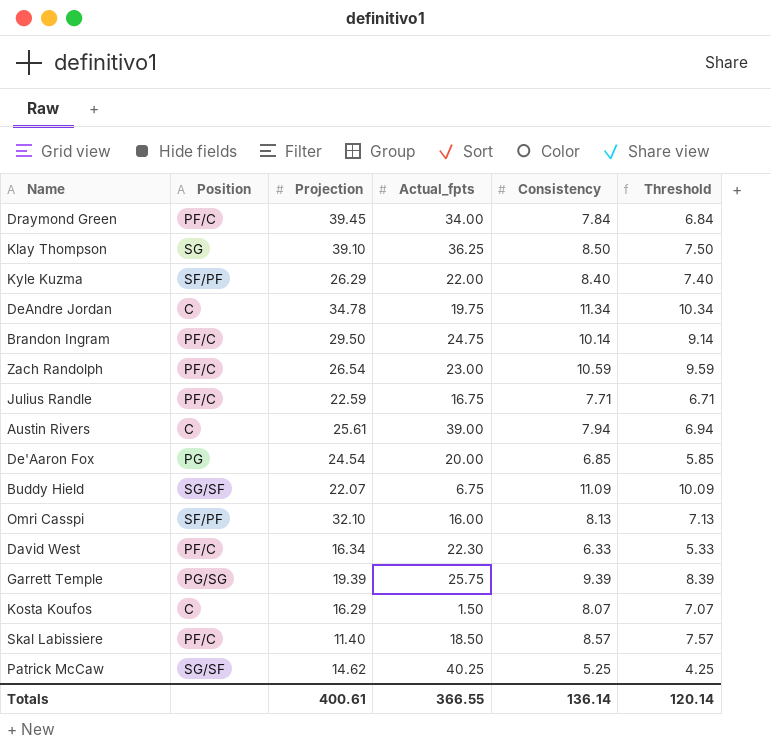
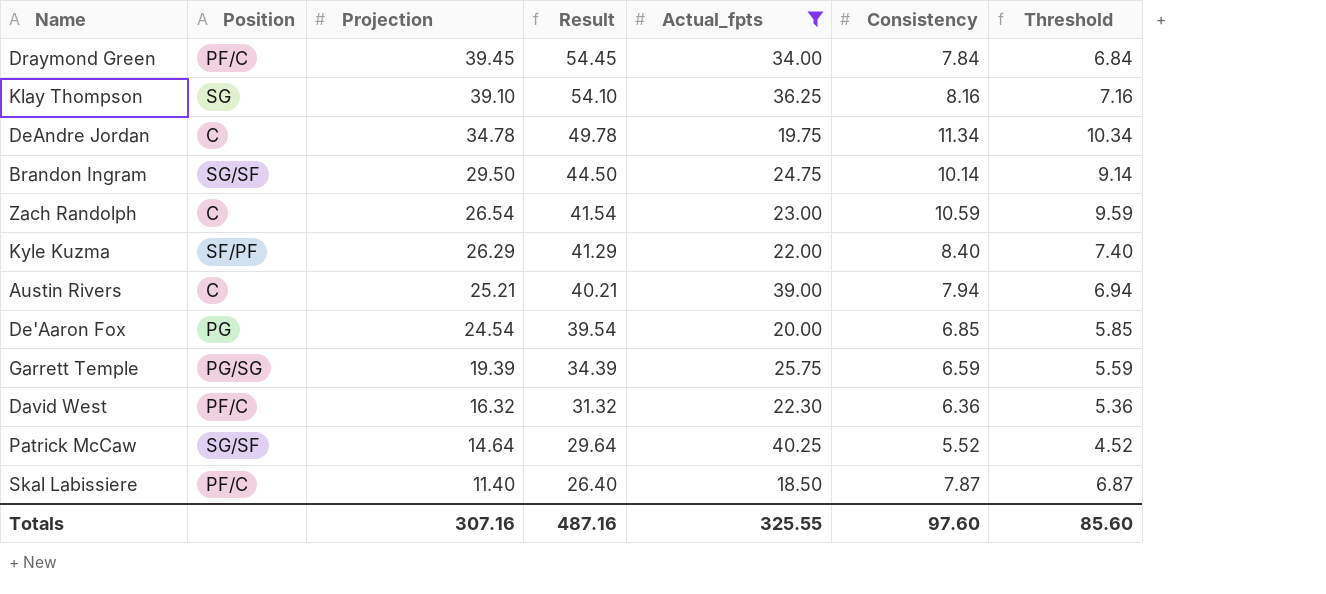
filter: none -> Actual_fpts >= 18.50
row order: none -> Projection descending
column Result | formula: none -> [Projection] + 15
Klay Thompson | Consistency: 8.50 -> 8.16
Klay Thompson | Threshold: 7.50 -> 7.16
Brandon Ingram | Position: PF/C -> SG/SF
Zach Randolph | Position: PF/C -> C
Austin Rivers | Projection: 25.61 -> 25.21
Garrett Temple | Consistency: 9.39 -> 6.59
Garrett Temple | Threshold: 8.39 -> 5.59
David West | Projection: 16.34 -> 16.32
David West | Consistency: 6.33 -> 6.36
David West | Threshold: 5.33 -> 5.36
Patrick McCaw | Projection: 14.62 -> 14.64
Patrick McCaw | Consistency: 5.25 -> 5.52
Patrick McCaw | Threshold: 4.25 -> 4.52
Skal Labissiere | Consistency: 8.57 -> 7.87
Skal Labissiere | Threshold: 7.57 -> 6.87
Totals | Projection: 400.61 -> 307.16
Totals | Actual_fpts: 366.55 -> 325.55
Totals | Consistency: 136.14 -> 97.60
Totals | Threshold: 120.14 -> 85.60

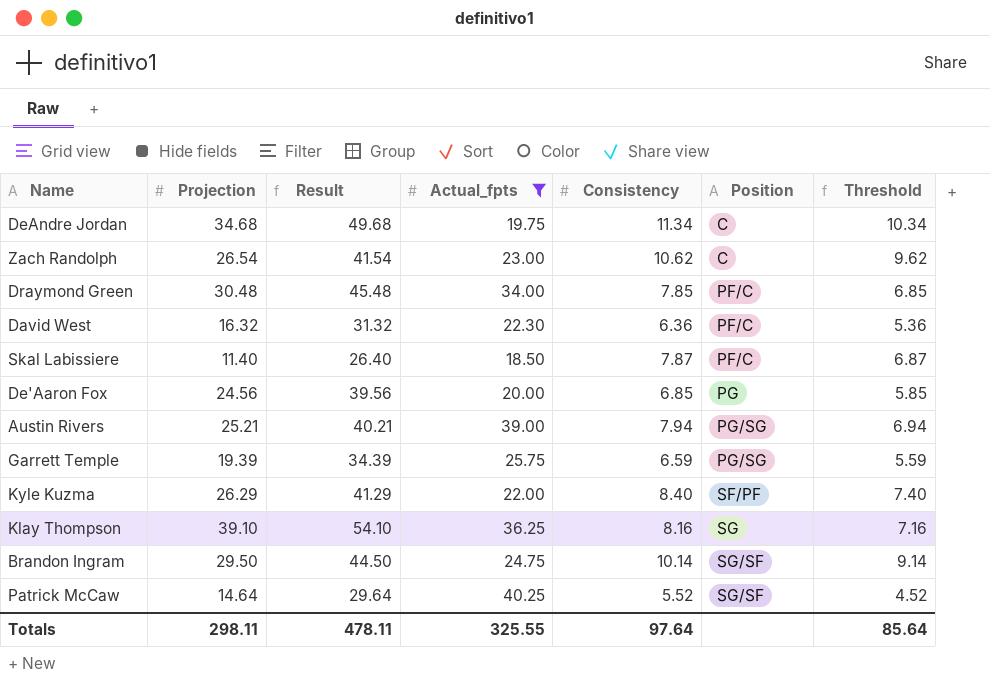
row order: Projection descending -> Position ascending
column Position | position: 2 -> 6
DeAndre Jordan | Projection: 34.78 -> 34.68
DeAndre Jordan | Result: 49.78 -> 49.68
Zach Randolph | Consistency: 10.59 -> 10.62
Zach Randolph | Threshold: 9.59 -> 9.62
Draymond Green | Projection: 39.45 -> 30.48
Draymond Green | Result: 54.45 -> 45.48
Draymond Green | Consistency: 7.84 -> 7.85
Draymond Green | Threshold: 6.84 -> 6.85
De'Aaron Fox | Projection: 24.54 -> 24.56
De'Aaron Fox | Result: 39.54 -> 39.56
Austin Rivers | Position: C -> PG/SG
Totals | Projection: 307.16 -> 298.11
Totals | Result: 487.16 -> 478.11
Totals | Consistency: 97.60 -> 97.64
Totals | Threshold: 85.60 -> 85.64

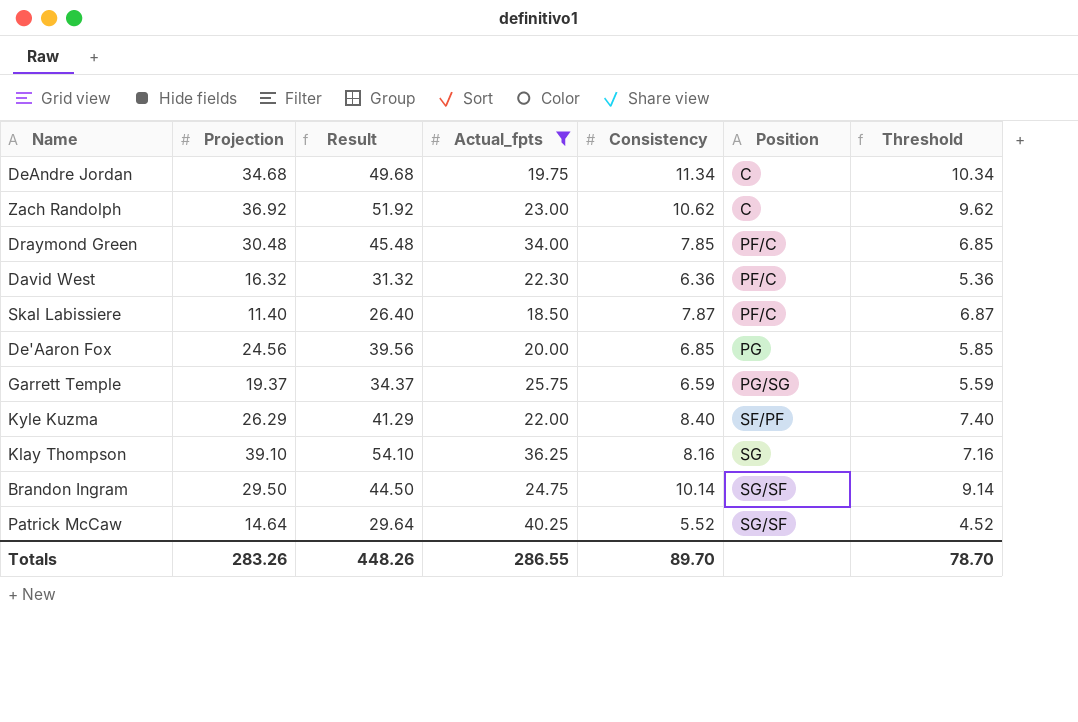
row Austin Rivers: 25.21 | 40.21 | 39.00 | 7.94 | PG/SG | 6.94 -> none
Zach Randolph | Projection: 26.54 -> 36.92
Zach Randolph | Result: 41.54 -> 51.92
Garrett Temple | Projection: 19.39 -> 19.37
Garrett Temple | Result: 34.39 -> 34.37
Totals | Projection: 298.11 -> 283.26
Totals | Result: 478.11 -> 448.26
Totals | Actual_fpts: 325.55 -> 286.55
Totals | Consistency: 97.64 -> 89.70
Totals | Threshold: 85.64 -> 78.70

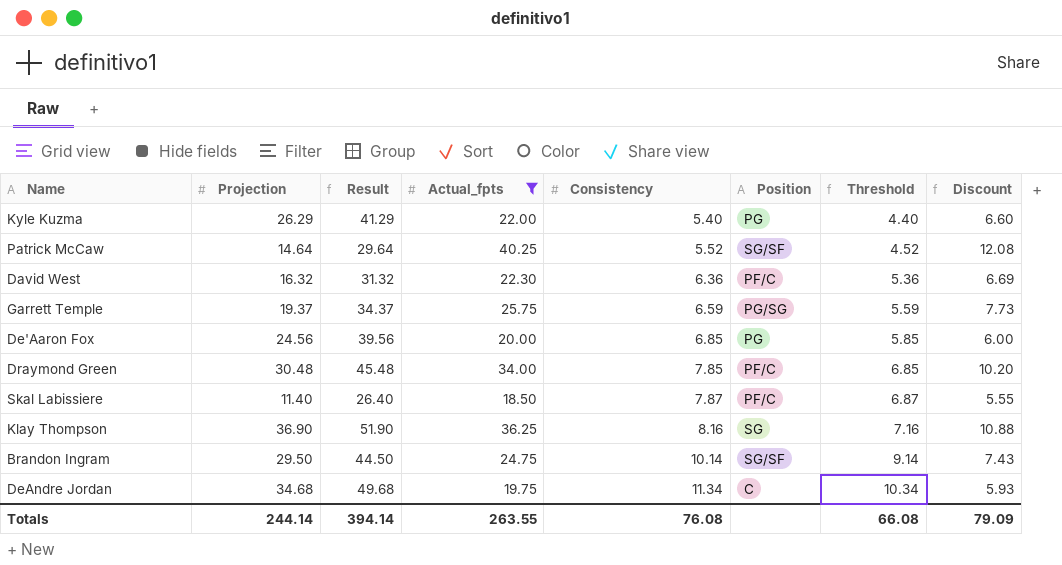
row order: Position ascending -> Consistency ascending
column Discount | formula: none -> [Actual_fpts] * 0.3
row Zach Randolph: 36.92 | 51.92 | 23.00 | 10.62 | C | 9.62 -> none
Kyle Kuzma | Consistency: 8.40 -> 5.40
Kyle Kuzma | Position: SF/PF -> PG
Kyle Kuzma | Threshold: 7.40 -> 4.40
Klay Thompson | Projection: 39.10 -> 36.90
Klay Thompson | Result: 54.10 -> 51.90
Totals | Projection: 283.26 -> 244.14
Totals | Result: 448.26 -> 394.14
Totals | Actual_fpts: 286.55 -> 263.55
Totals | Consistency: 89.70 -> 76.08
Totals | Threshold: 78.70 -> 66.08

